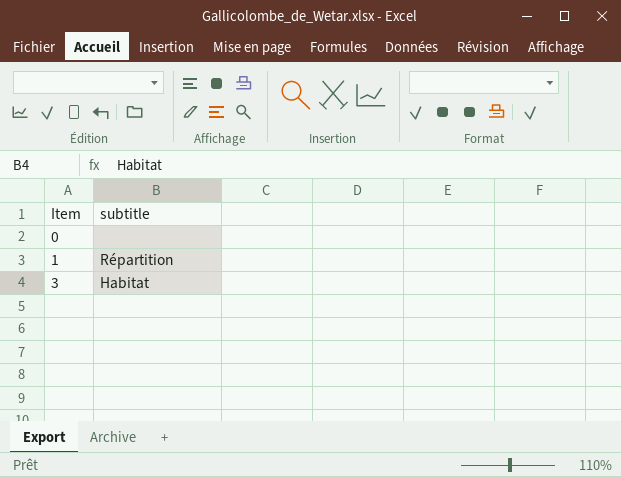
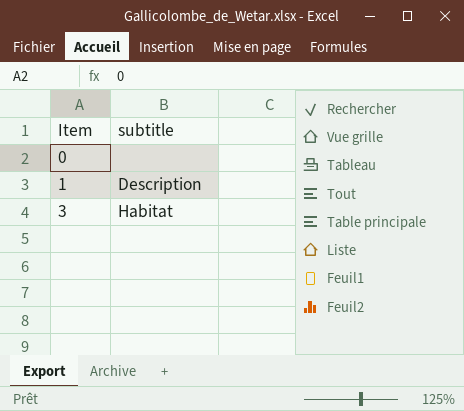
1 | subtitle: Répartition -> Description

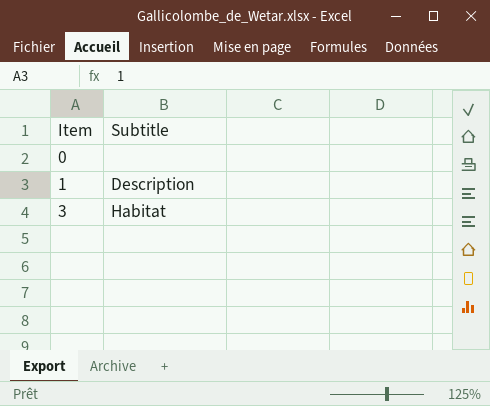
column name: subtitle -> Subtitle

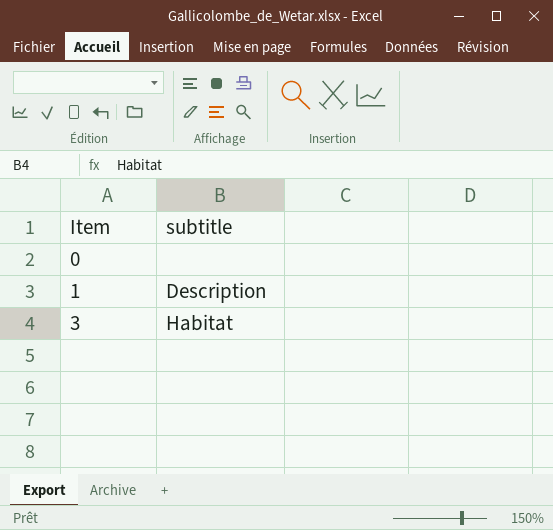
column name: Subtitle -> subtitle

